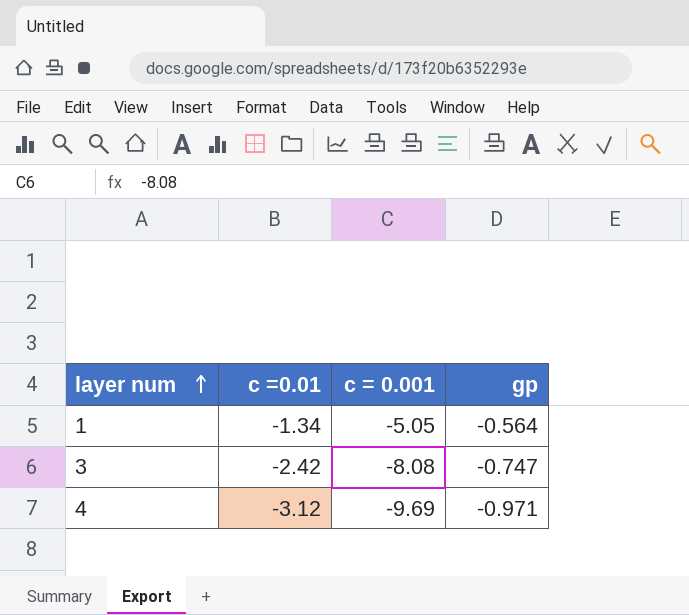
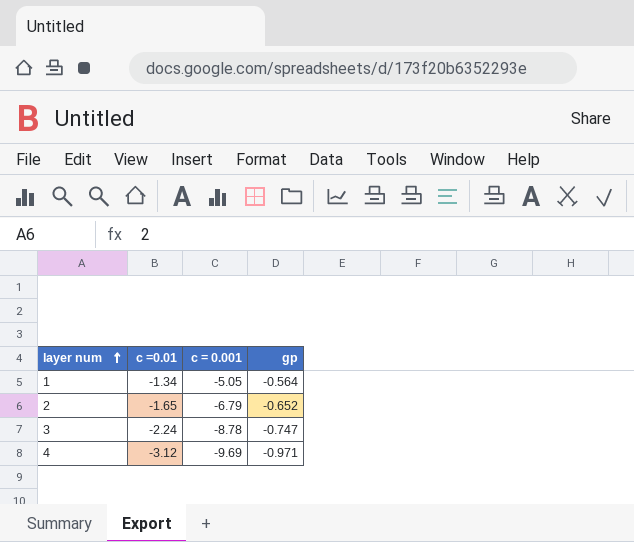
row 2: none -> -1.65 | -6.79 | -0.652
3 | c =0.01: -2.42 -> -2.24
3 | c = 0.001: -8.08 -> -8.78

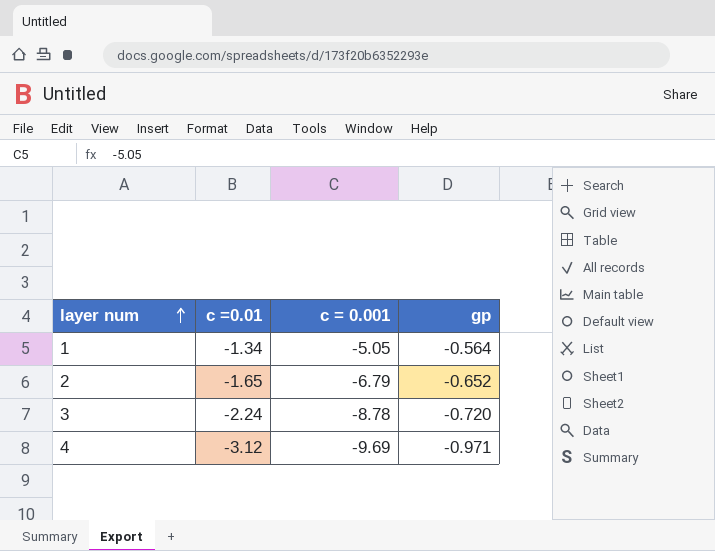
3 | gp: -0.747 -> -0.720

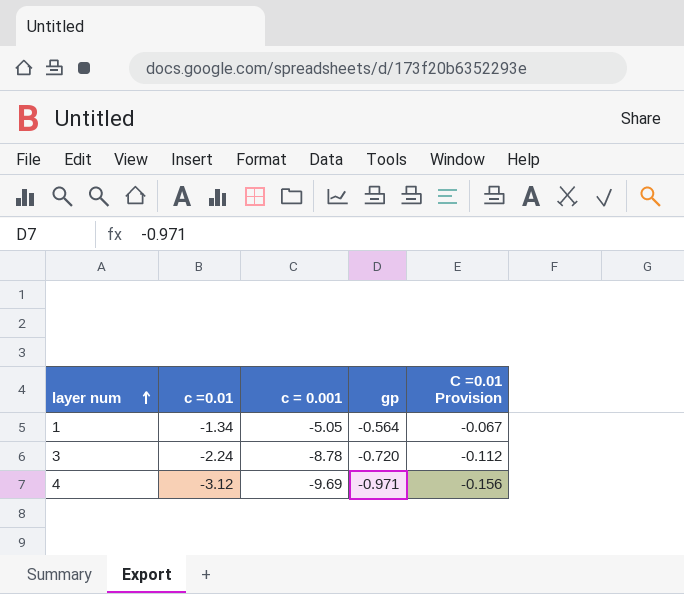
column C =0.01 Provision | formula: none -> [c =0.01] * 0.05
row 2: -1.65 | -6.79 | -0.652 -> none

